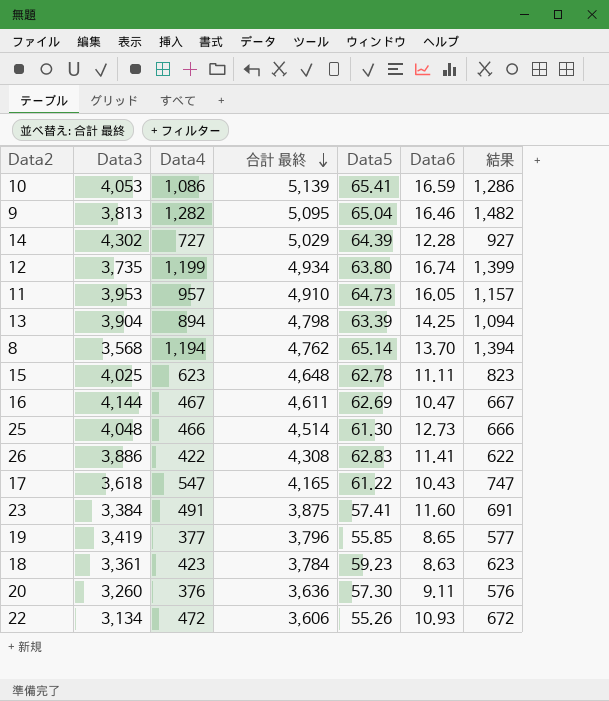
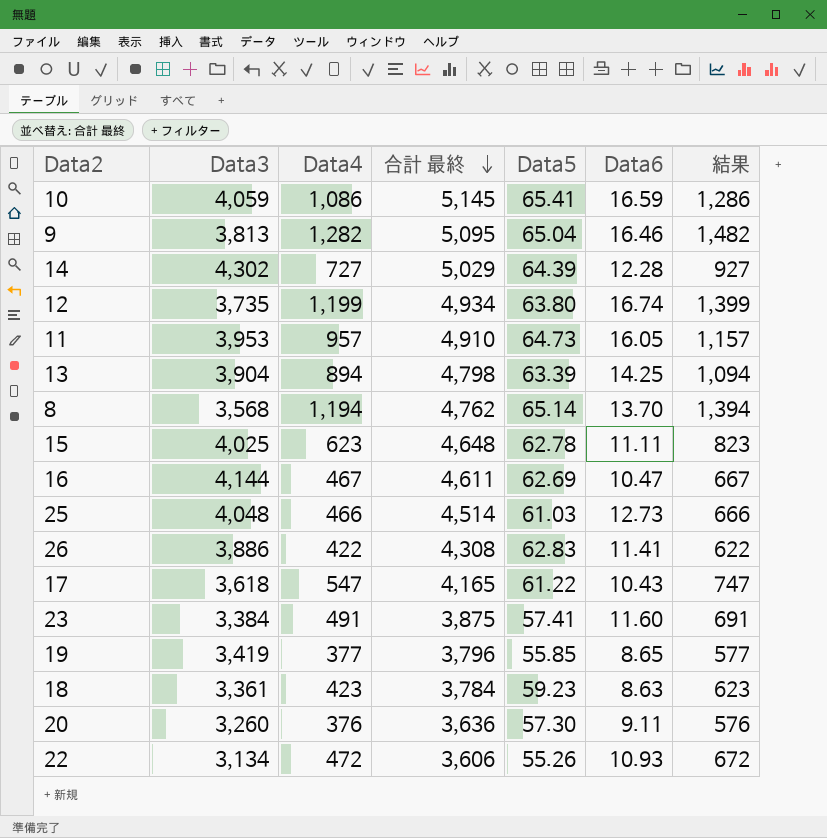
10 | Data3: 4,053 -> 4,059
10 | 合計 最終: 5,139 -> 5,145
25 | Data5: 61.30 -> 61.03

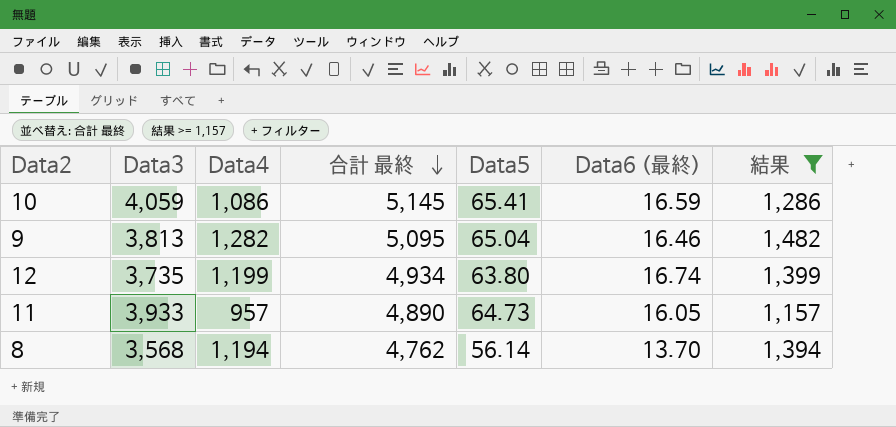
filter: none -> 結果 >= 1,157
column name: Data6 -> Data6 (最終)
11 | Data3: 3,953 -> 3,933
11 | 合計 最終: 4,910 -> 4,890
8 | Data5: 65.14 -> 56.14

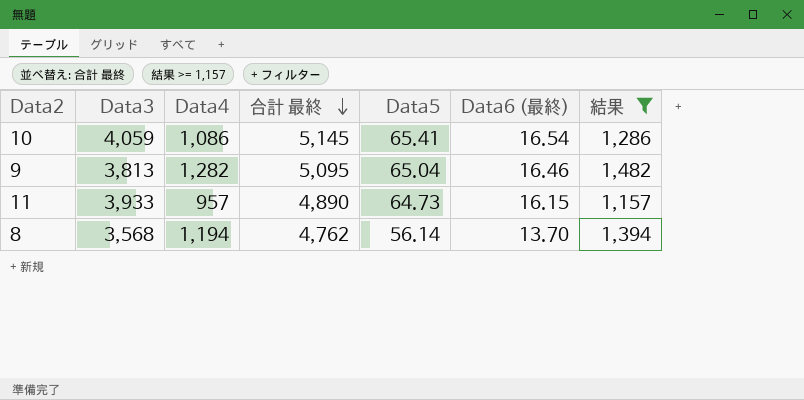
row 12: 3,735 | 1,199 | 4,934 | 63.80 | 16.74 | 1,399 -> none
10 | Data6 (最終): 16.59 -> 16.54
11 | Data6 (最終): 16.05 -> 16.15

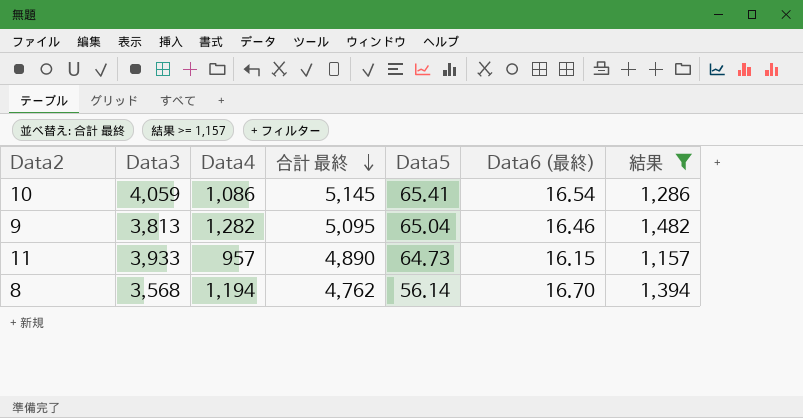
8 | Data6 (最終): 13.70 -> 16.70

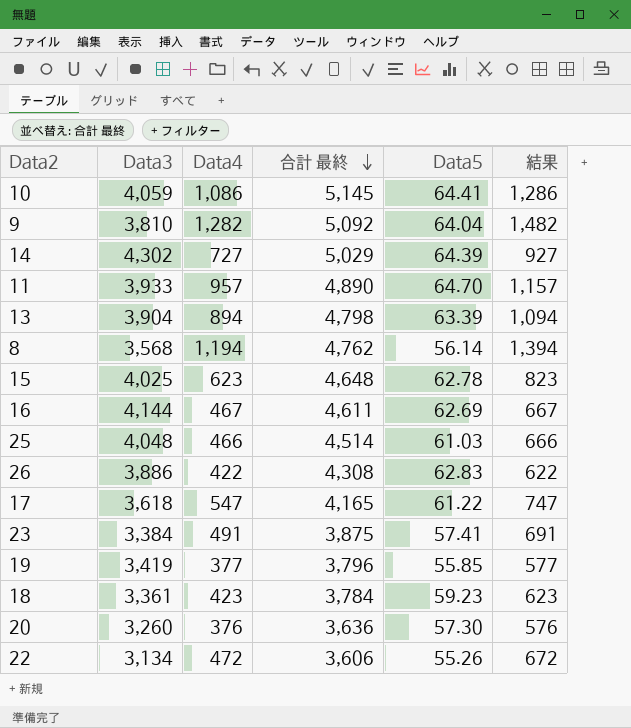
filter: 結果 >= 1,157 -> none
column Data6 (最終) | position: 6 -> none
10 | Data5: 65.41 -> 64.41
9 | Data3: 3,813 -> 3,810
9 | 合計 最終: 5,095 -> 5,092
9 | Data5: 65.04 -> 64.04
11 | Data5: 64.73 -> 64.70

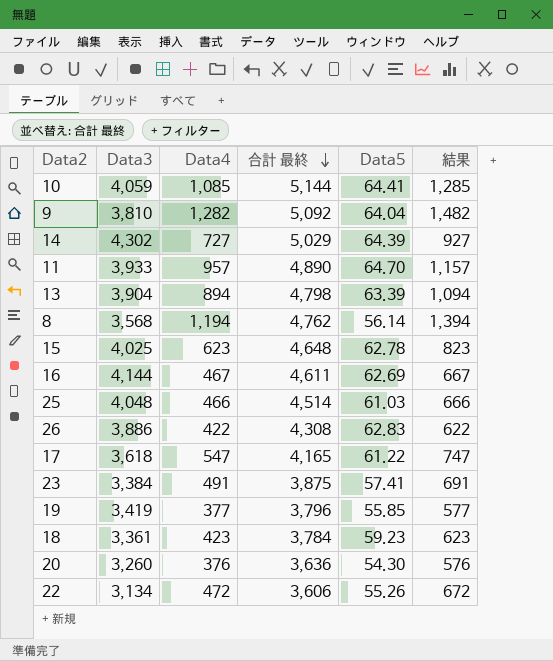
10 | Data4: 1,086 -> 1,085
10 | 合計 最終: 5,145 -> 5,144
10 | 結果: 1,286 -> 1,285
20 | Data5: 57.30 -> 54.30

